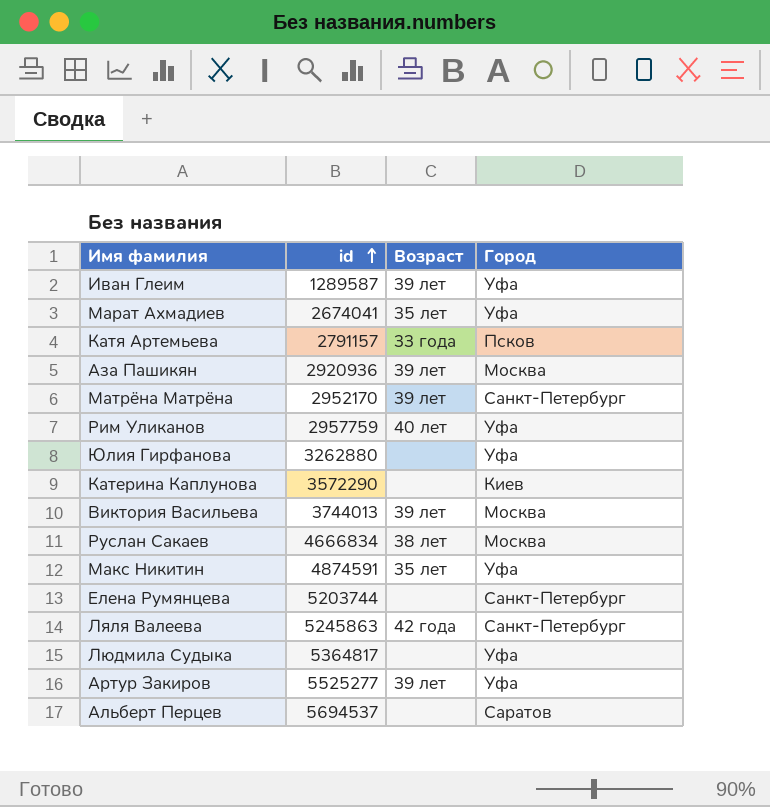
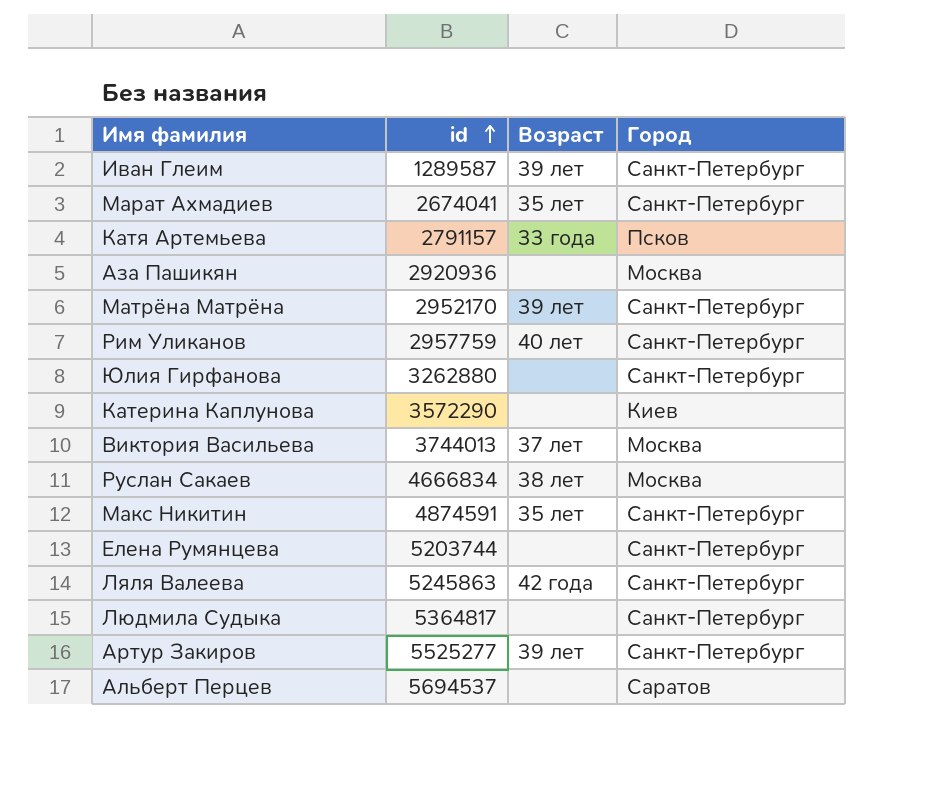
Иван Глеим | Город: Уфа -> Санкт-Петербург
Марат Ахмадиев | Город: Уфа -> Санкт-Петербург
Аза Пашикян | Возраст: 39 лет -> none
Рим Уликанов | Город: Уфа -> Санкт-Петербург
Юлия Гирфанова | Город: Уфа -> Санкт-Петербург
Виктория Васильева | Возраст: 39 лет -> 37 лет
Макс Никитин | Город: Уфа -> Санкт-Петербург
Людмила Судыка | Город: Уфа -> Санкт-Петербург
Артур Закиров | Город: Уфа -> Санкт-Петербург

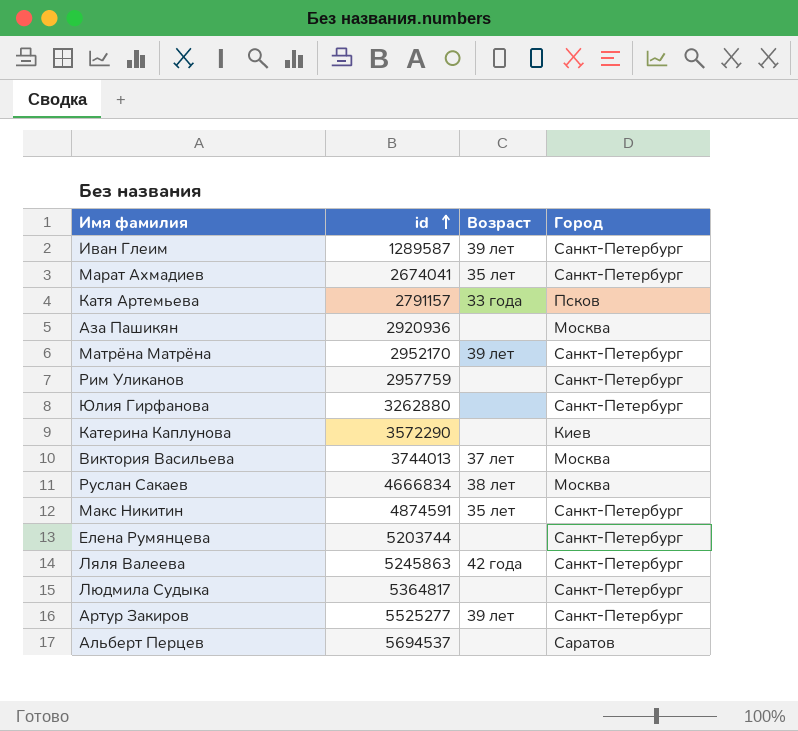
Рим Уликанов | Возраст: 40 лет -> none

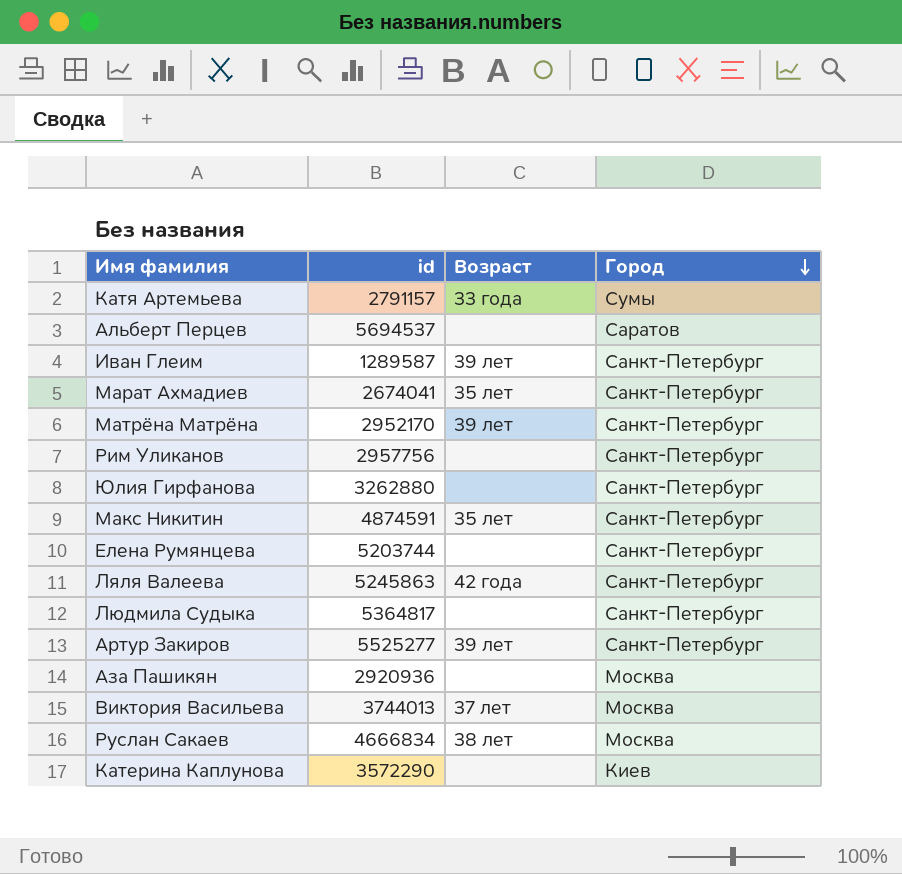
row order: id ascending -> Город descending
Катя Артемьева | Город: Псков -> Сумы
Рим Уликанов | id: 2957759 -> 2957756

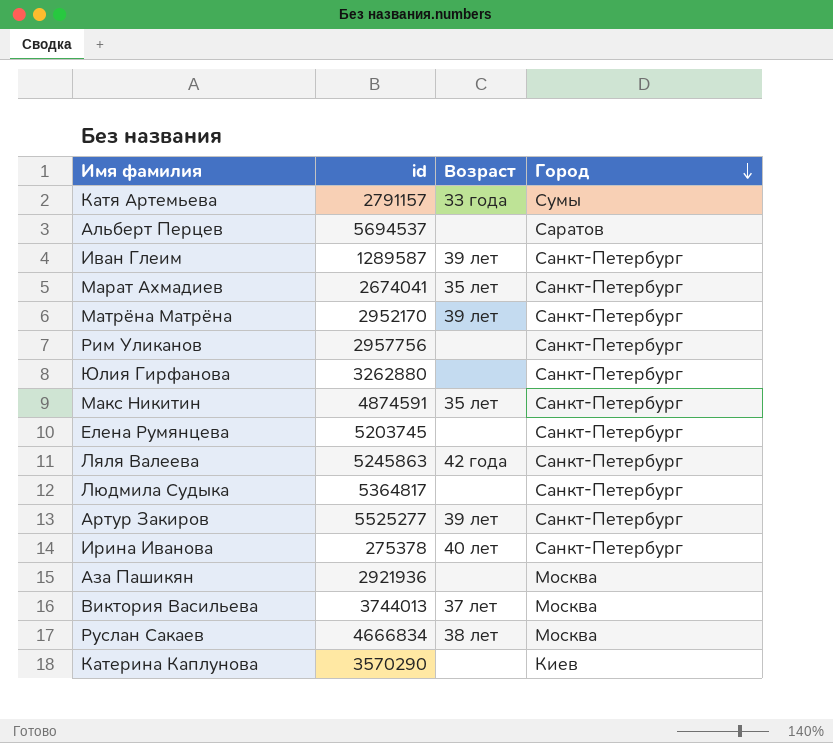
Елена Румянцева | id: 5203744 -> 5203745
row Ирина Иванова: none -> 275378 | 40 лет | Санкт-Петербург
Аза Пашикян | id: 2920936 -> 2921936
Катерина Каплунова | id: 3572290 -> 3570290

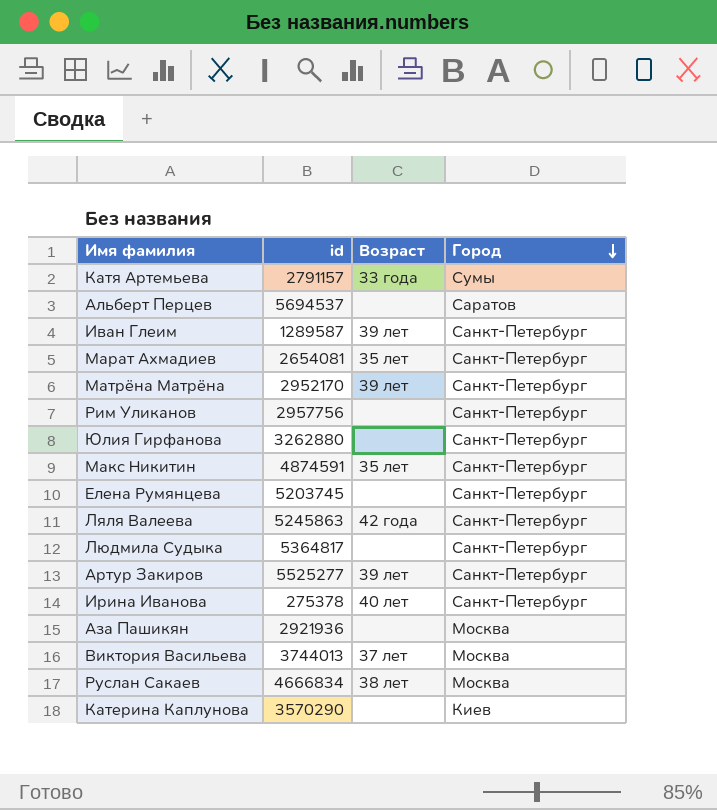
Марат Ахмадиев | id: 2674041 -> 2654081

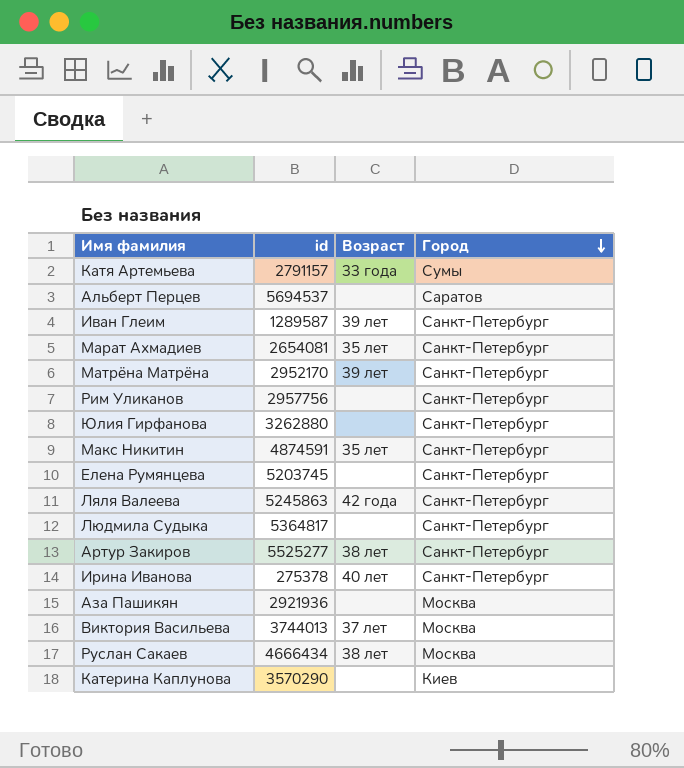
Артур Закиров | Возраст: 39 лет -> 38 лет
Руслан Сакаев | id: 4666834 -> 4666434

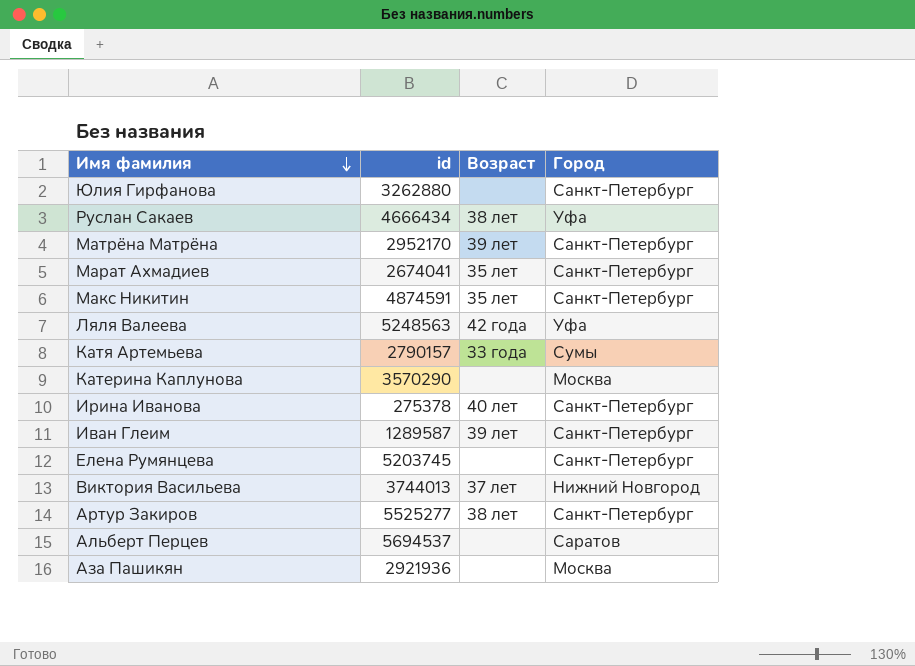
row order: Город descending -> Имя фамилия descending
row Рим Уликанов: 2957756 | none | Санкт-Петербург -> none
row Людмила Судыка: 5364817 | none | Санкт-Петербург -> none
Руслан Сакаев | Город: Москва -> Уфа
Марат Ахмадиев | id: 2654081 -> 2674041
Ляля Валеева | id: 5245863 -> 5248563
Ляля Валеева | Город: Санкт-Петербург -> Уфа
Катя Артемьева | id: 2791157 -> 2790157
Катерина Каплунова | Город: Киев -> Москва
Виктория Васильева | Город: Москва -> Нижний Новгород

